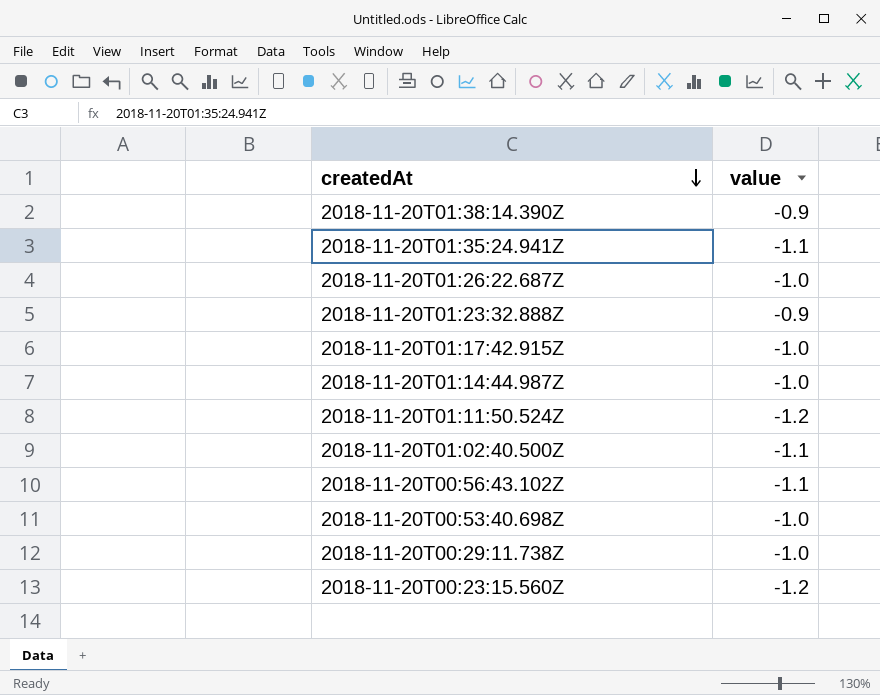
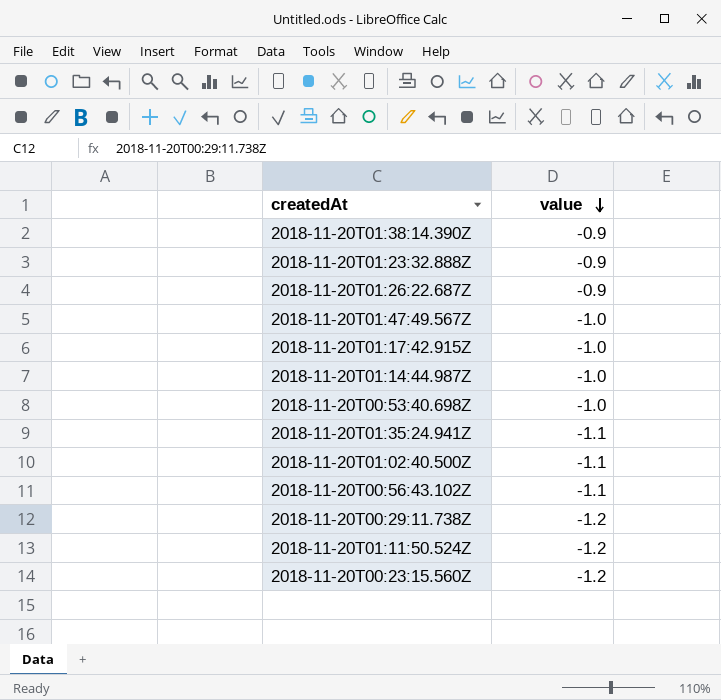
row order: createdAt descending -> value descending
2018-11-20T01:26:22.687Z | value: -1.0 -> -0.9
row 2018-11-20T01:47:49.567Z: none -> -1.0
2018-11-20T00:29:11.738Z | value: -1.0 -> -1.2

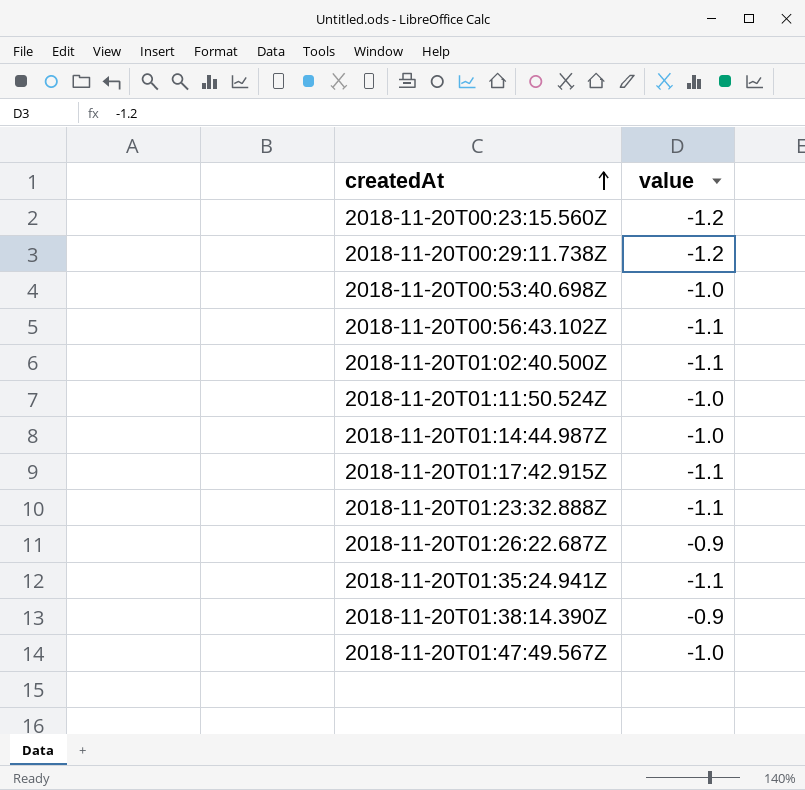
row order: value descending -> createdAt ascending
2018-11-20T01:11:50.524Z | value: -1.2 -> -1.0
2018-11-20T01:17:42.915Z | value: -1.0 -> -1.1
2018-11-20T01:23:32.888Z | value: -0.9 -> -1.1

